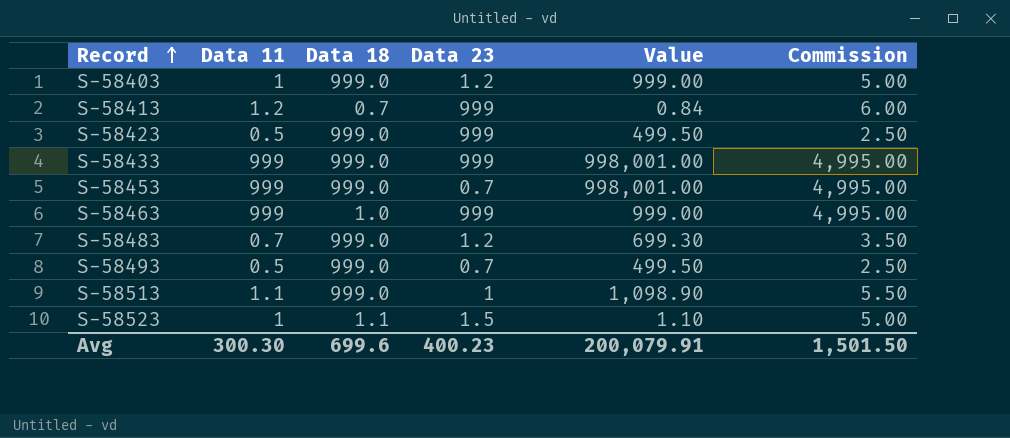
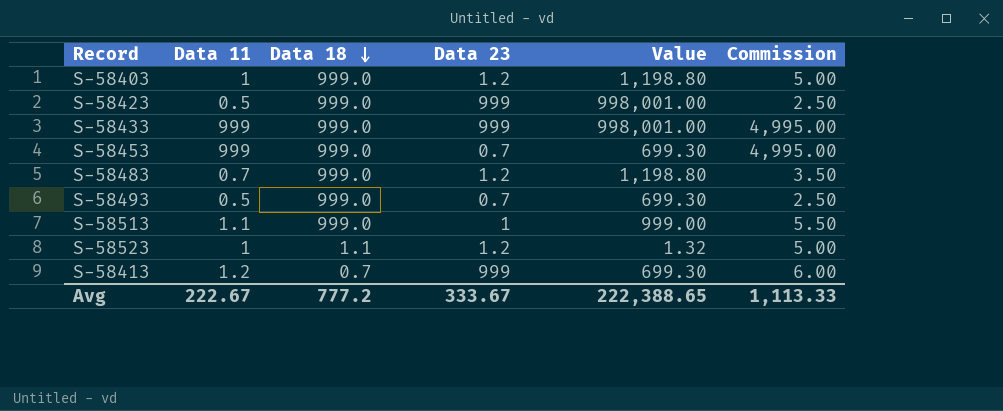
row order: Record ascending -> Data 18 descending
column Value | formula: [Data 11] * [Data 18] -> [Data 18] * [Data 23]
row S-58463: 999 | 1.0 | 999 | 999.00 | 4,995.00 -> none
S-58523 | Data 23: 1.5 -> 1.2
Avg | Data 11: 300.30 -> 222.67
Avg | Data 18: 699.6 -> 777.2
Avg | Data 23: 400.23 -> 333.67
Avg | Value: 200,079.91 -> 222,388.65
Avg | Commission: 1,501.50 -> 1,113.33

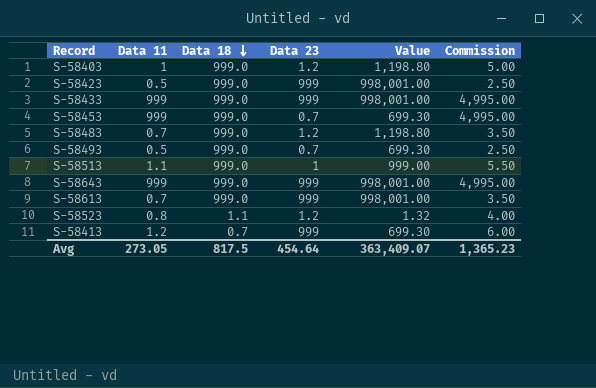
row S-58643: none -> 999 | 999.0 | 999 | 998,001.00 | 4,995.00
row S-58613: none -> 0.7 | 999.0 | 999 | 998,001.00 | 3.50
S-58523 | Data 11: 1 -> 0.8
S-58523 | Commission: 5.00 -> 4.00
Avg | Data 11: 222.67 -> 273.05
Avg | Data 18: 777.2 -> 817.5
Avg | Data 23: 333.67 -> 454.64
Avg | Value: 222,388.65 -> 363,409.07
Avg | Commission: 1,113.33 -> 1,365.23

